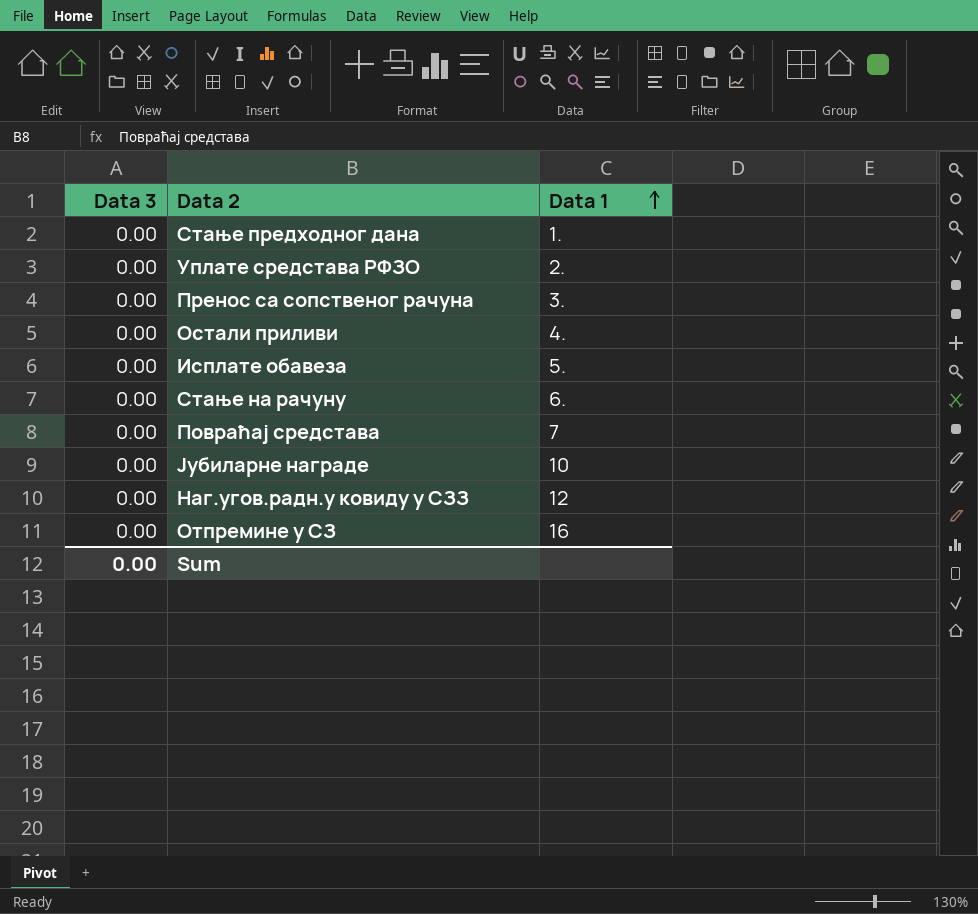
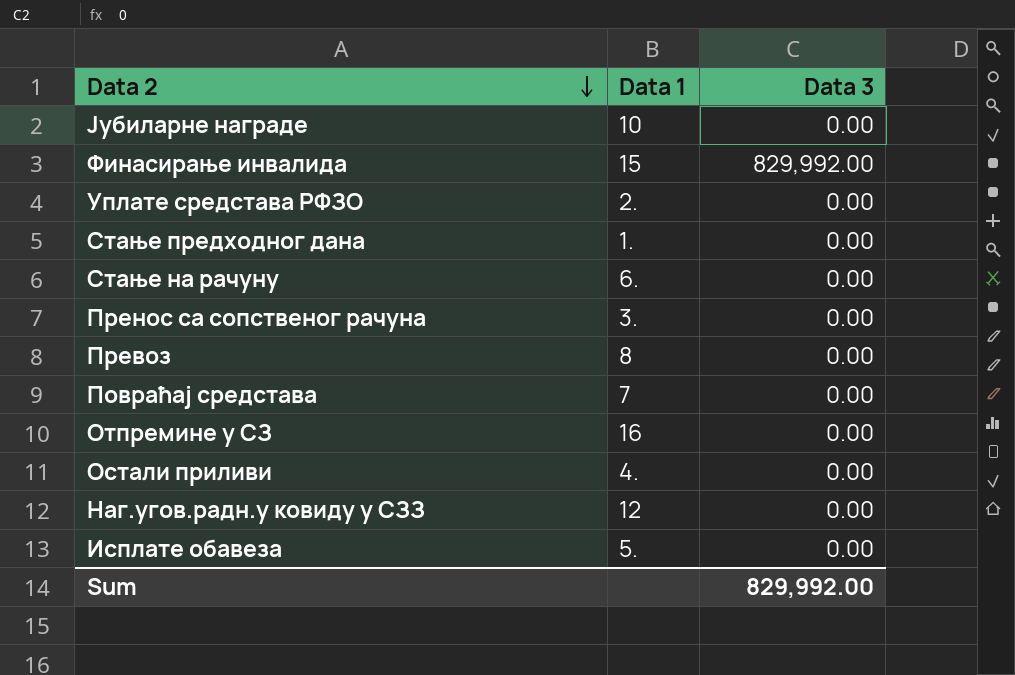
row order: Data 1 ascending -> Data 2 descending
column Data 3 | position: 1 -> 3
row Финасирање инвалида: none -> 15 | 829,992.00
row Превоз: none -> 8 | 0.00
Sum | Data 3: 0.00 -> 829,992.00

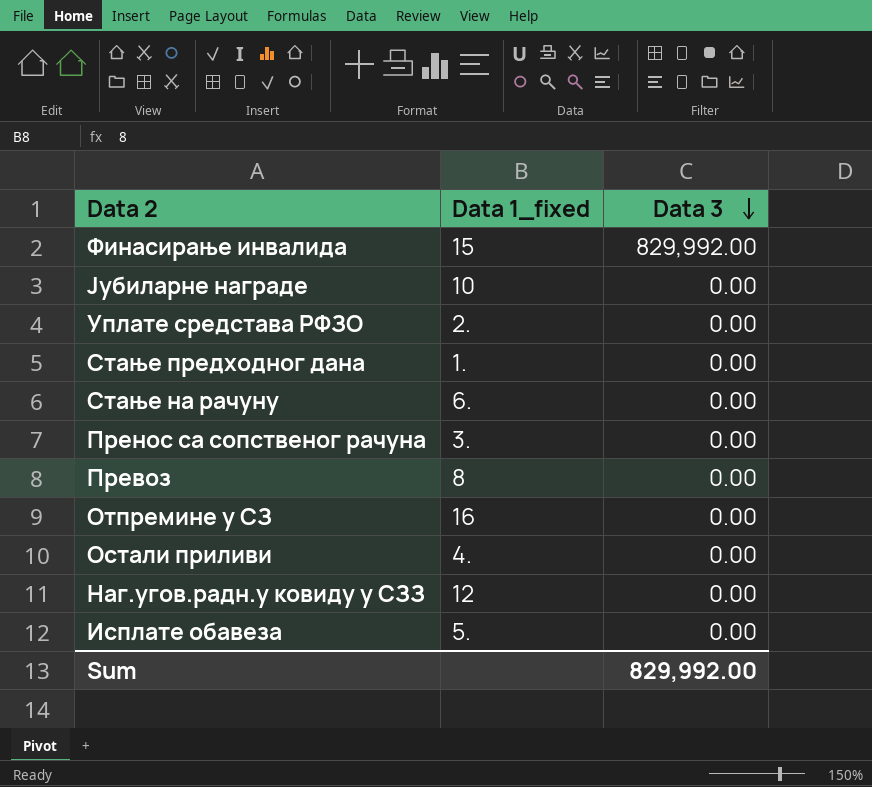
row order: Data 2 descending -> Data 3 descending
column name: Data 1 -> Data 1_fixed
row Повраћај средстава: 7 | 0.00 -> none

